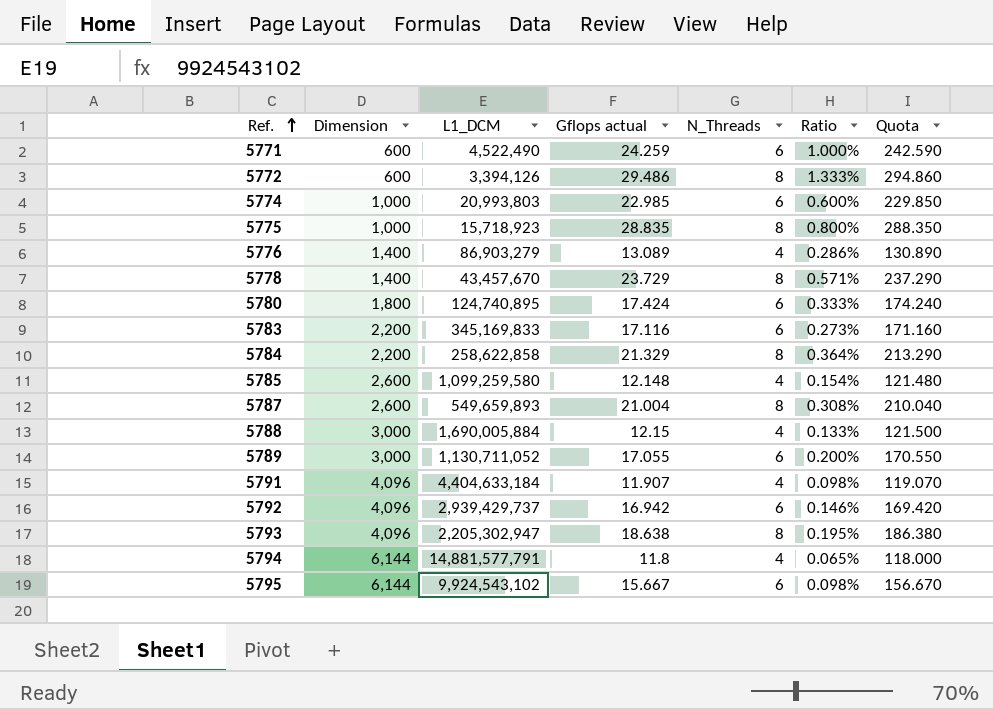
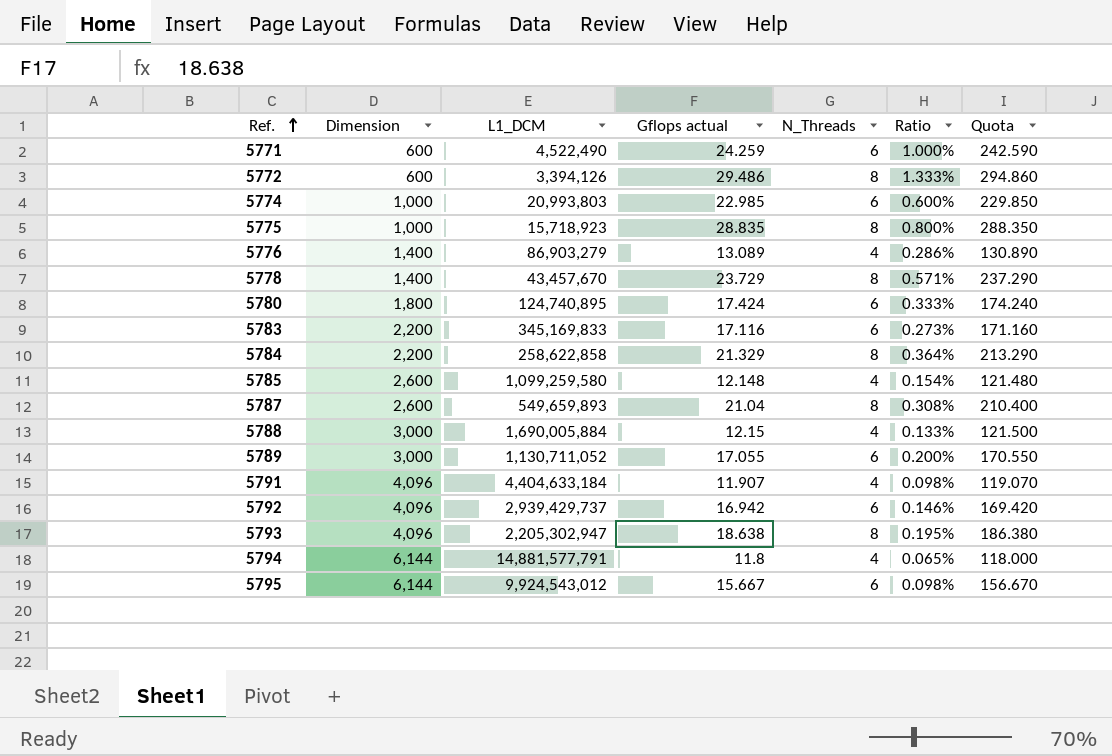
5787 | Gflops actual: 21.004 -> 21.04
5787 | Quota: 210.040 -> 210.400
5795 | L1_DCM: 9,924,543,102 -> 9,924,543,012

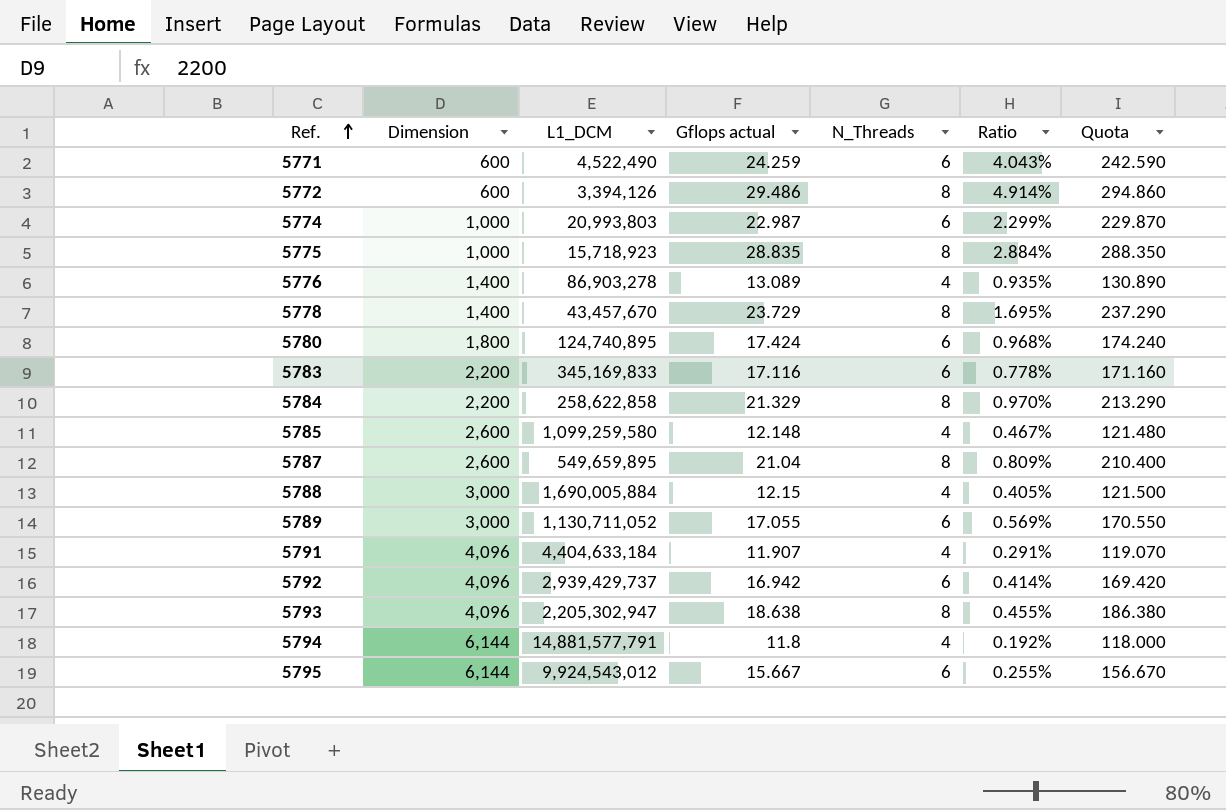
column Ratio | formula: [N_Threads] / [Dimension] -> [Gflops actual] / [Dimension]
5774 | Gflops actual: 22.985 -> 22.987
5774 | Quota: 229.850 -> 229.870
5776 | L1_DCM: 86,903,279 -> 86,903,278
5787 | L1_DCM: 549,659,893 -> 549,659,895

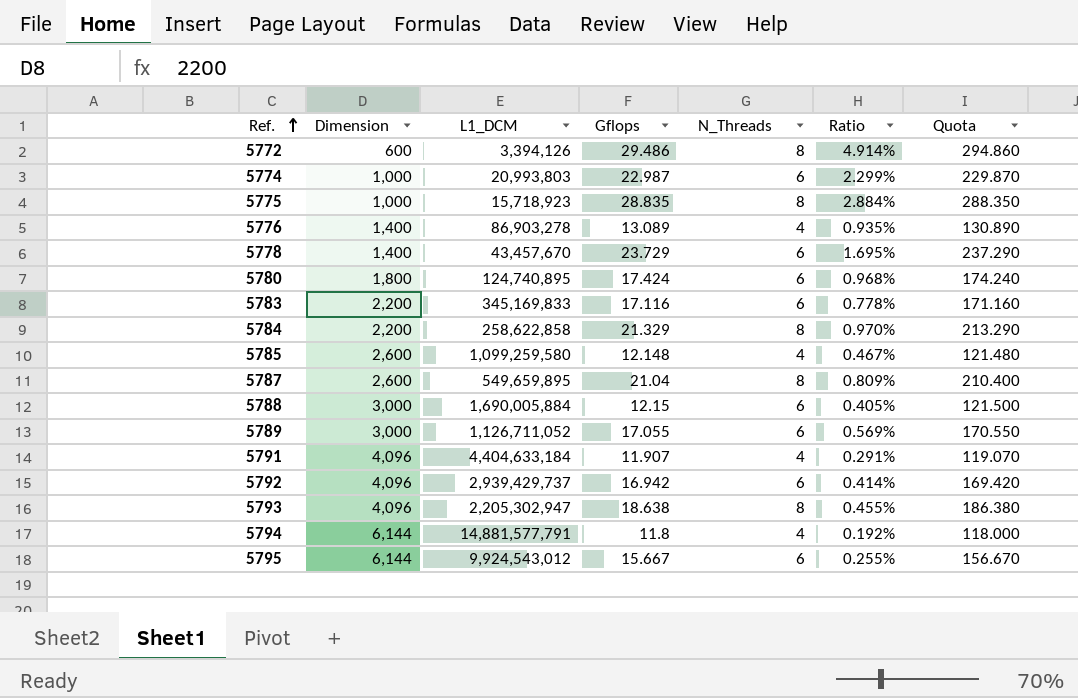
column name: Gflops actual -> Gflops
row 5771: 600 | 4,522,490 | 24.259 | 6 | 4.043% | 242.590 -> none
5778 | N_Threads: 8 -> 6
5788 | N_Threads: 4 -> 6
5789 | L1_DCM: 1,130,711,052 -> 1,126,711,052

